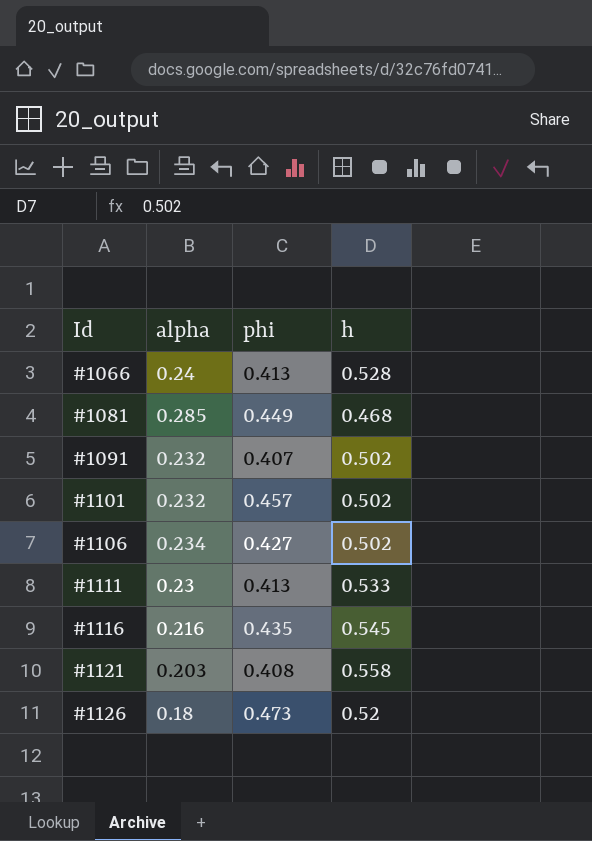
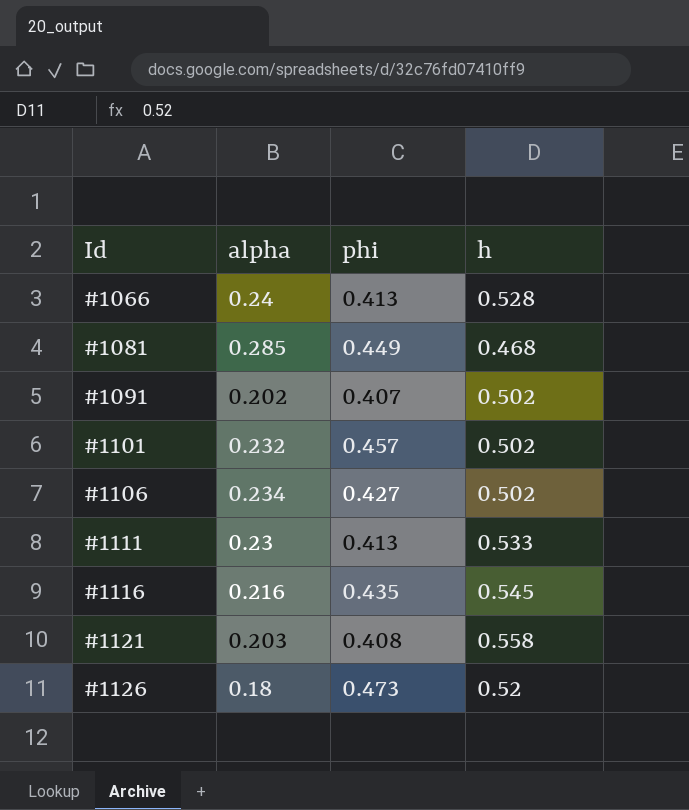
#1091 | alpha: 0.232 -> 0.202

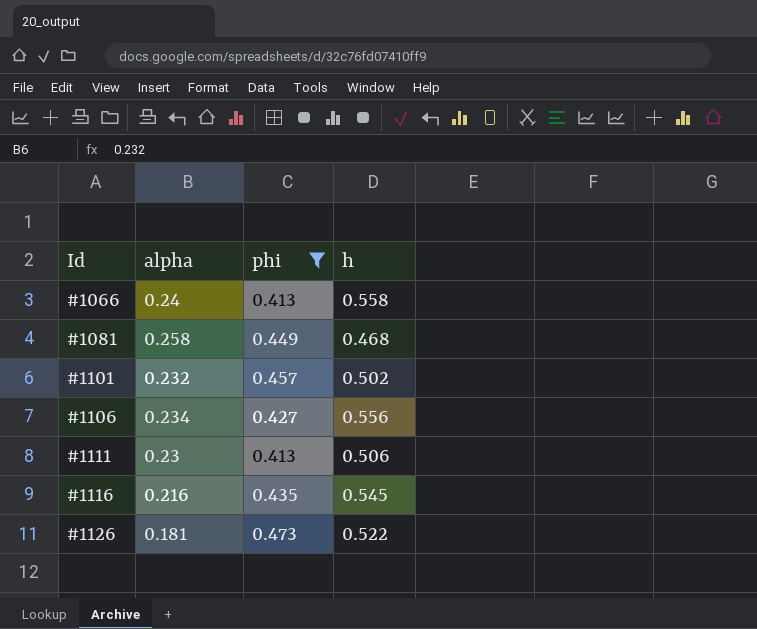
filter: none -> phi >= 0.413
#1066 | h: 0.528 -> 0.558
#1081 | alpha: 0.285 -> 0.258
#1106 | h: 0.502 -> 0.556
#1111 | h: 0.533 -> 0.506
#1126 | alpha: 0.18 -> 0.181
#1126 | h: 0.52 -> 0.522

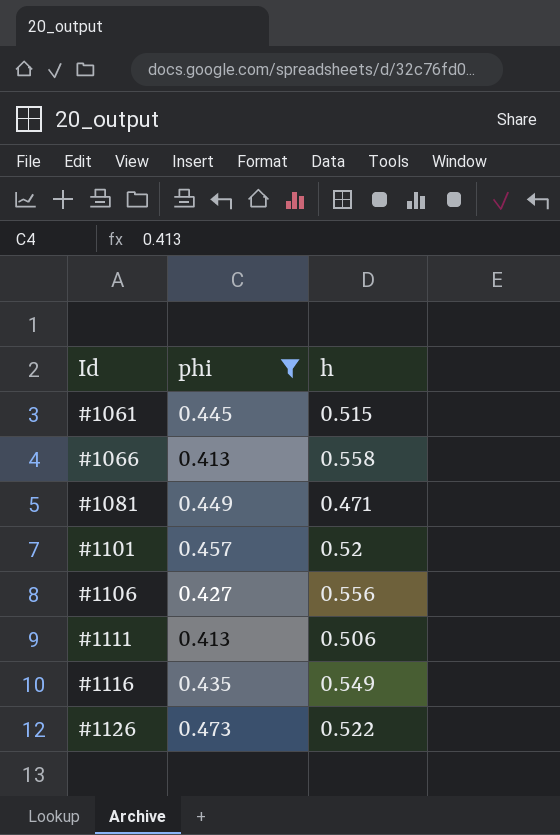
column alpha | position: 2 -> none
row #1061: none -> 0.445 | 0.515
#1081 | h: 0.468 -> 0.471
#1101 | h: 0.502 -> 0.52
#1116 | h: 0.545 -> 0.549

